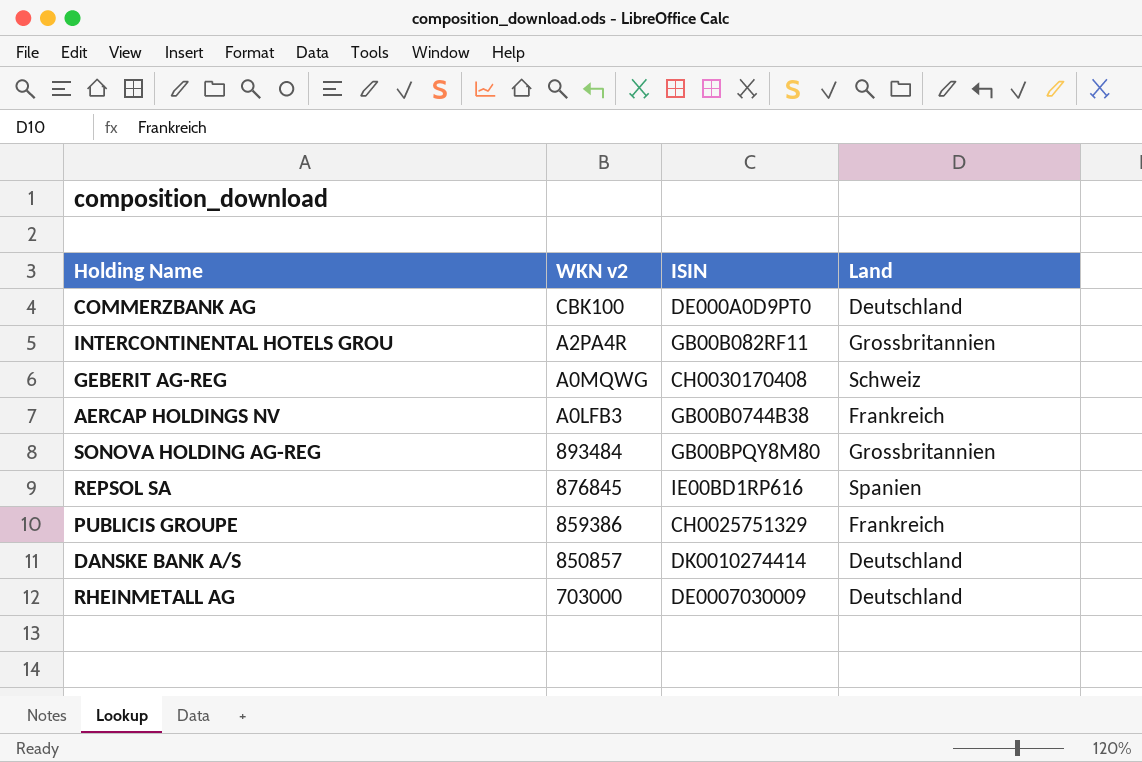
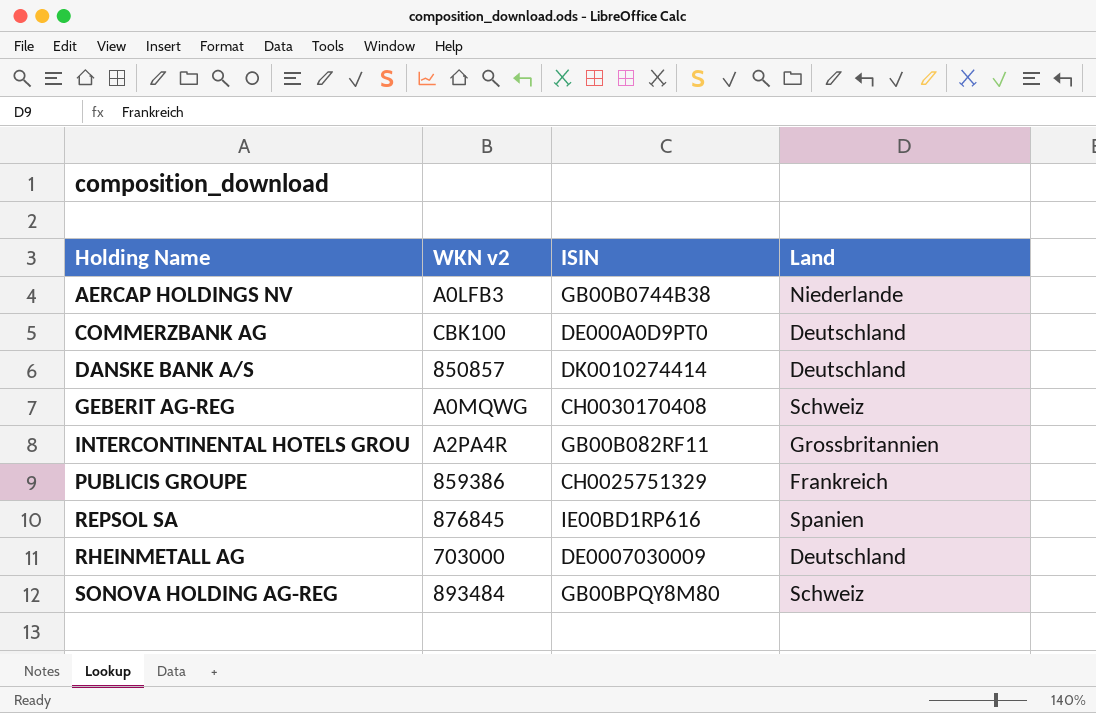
row order: WKN v2 descending -> Holding Name ascending
AERCAP HOLDINGS NV | Land: Frankreich -> Niederlande
SONOVA HOLDING AG-REG | Land: Grossbritannien -> Schweiz

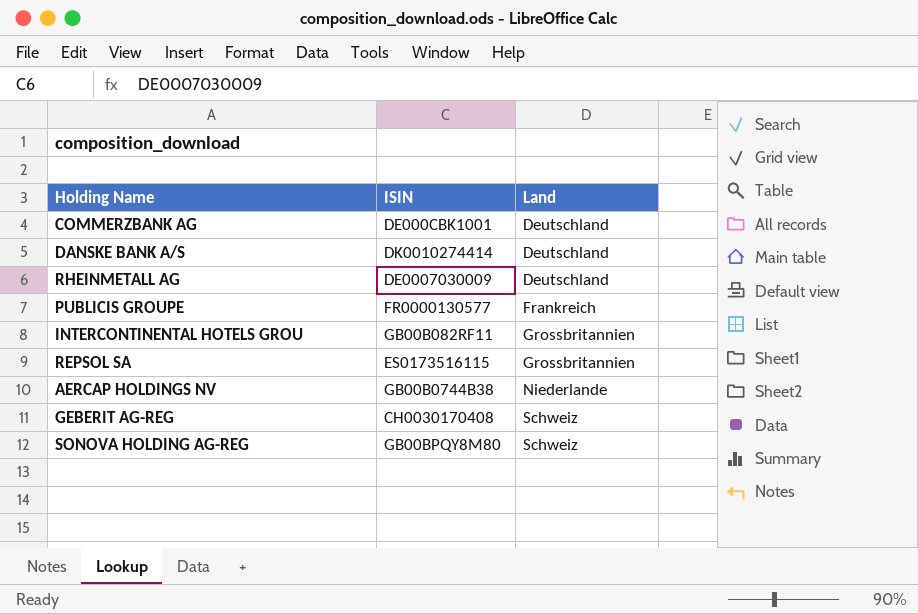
row order: Holding Name ascending -> Land ascending
column WKN v2 | position: 2 -> none
COMMERZBANK AG | ISIN: DE000A0D9PT0 -> DE000CBK1001
PUBLICIS GROUPE | ISIN: CH0025751329 -> FR0000130577
REPSOL SA | ISIN: IE00BD1RP616 -> ES0173516115
REPSOL SA | Land: Spanien -> Grossbritannien

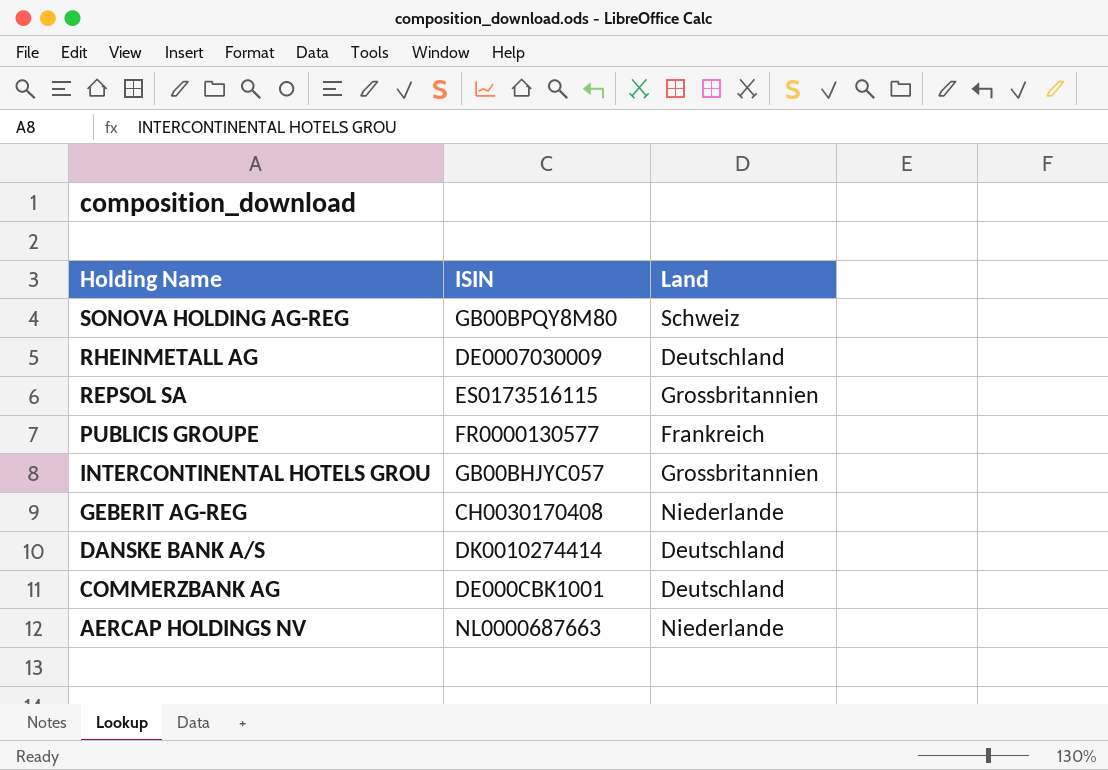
row order: Land ascending -> Holding Name descending
INTERCONTINENTAL HOTELS GROU | ISIN: GB00B082RF11 -> GB00BHJYC057
GEBERIT AG-REG | Land: Schweiz -> Niederlande
AERCAP HOLDINGS NV | ISIN: GB00B0744B38 -> NL0000687663

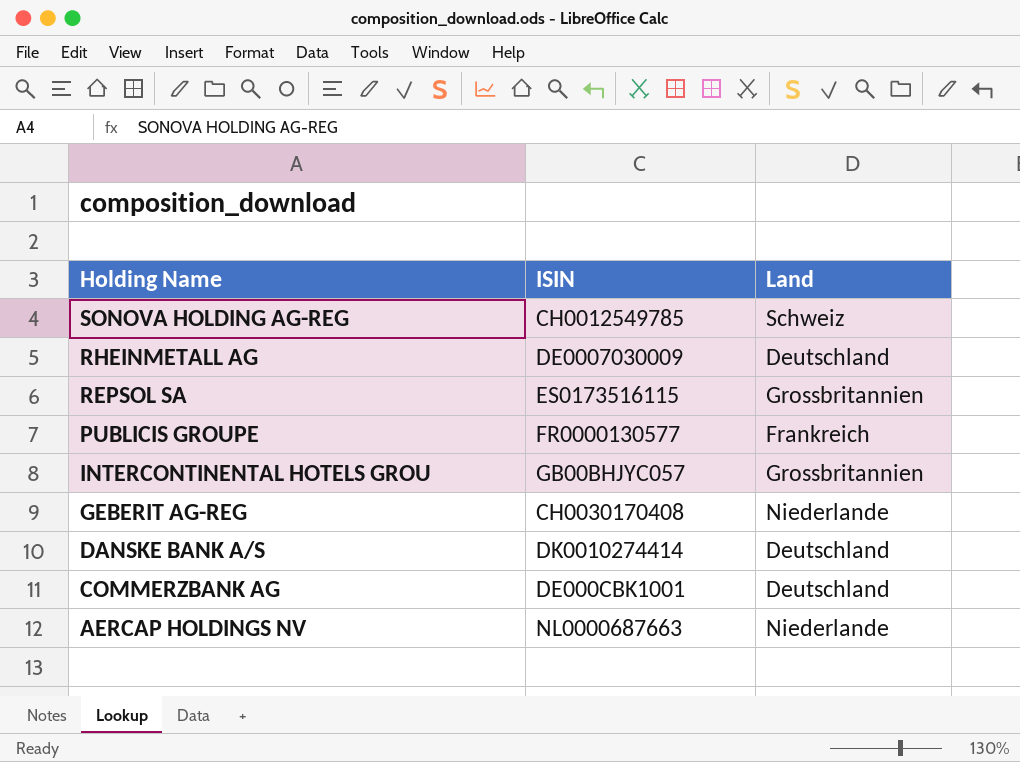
SONOVA HOLDING AG-REG | ISIN: GB00BPQY8M80 -> CH0012549785

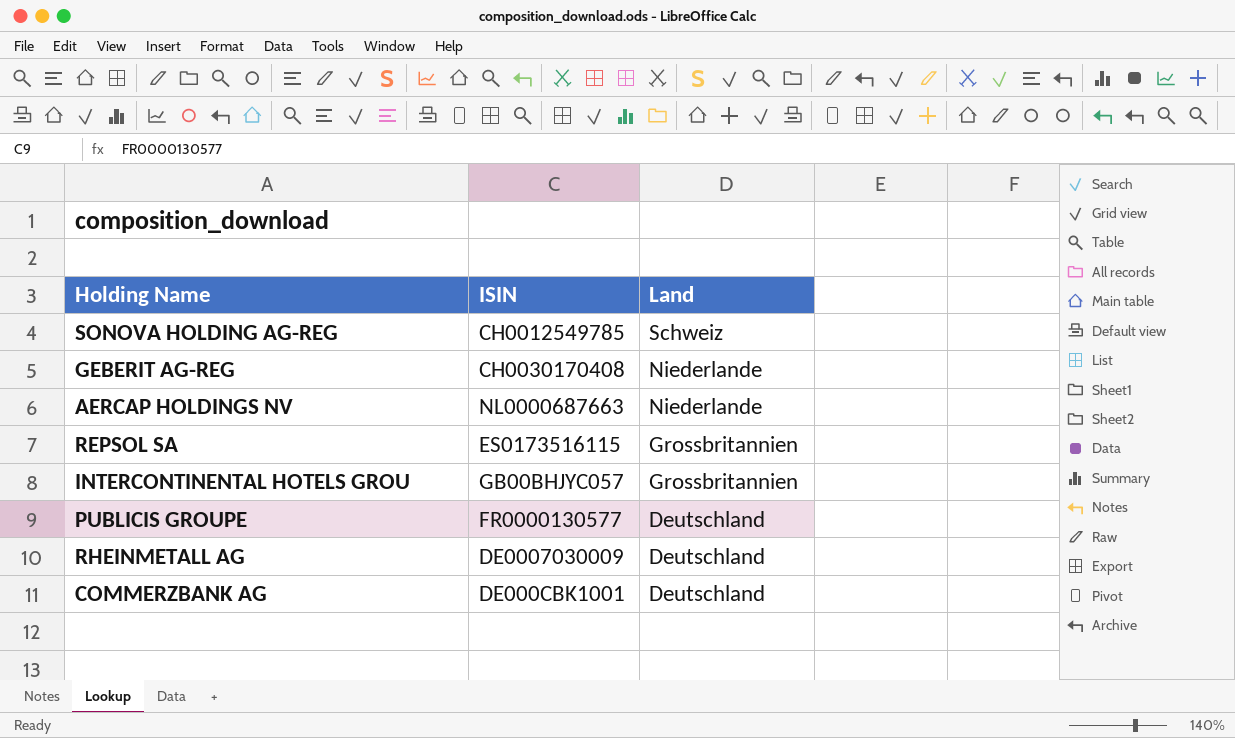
row order: Holding Name descending -> Land descending
row DANSKE BANK A/S: DK0010274414 | Deutschland -> none
PUBLICIS GROUPE | Land: Frankreich -> Deutschland

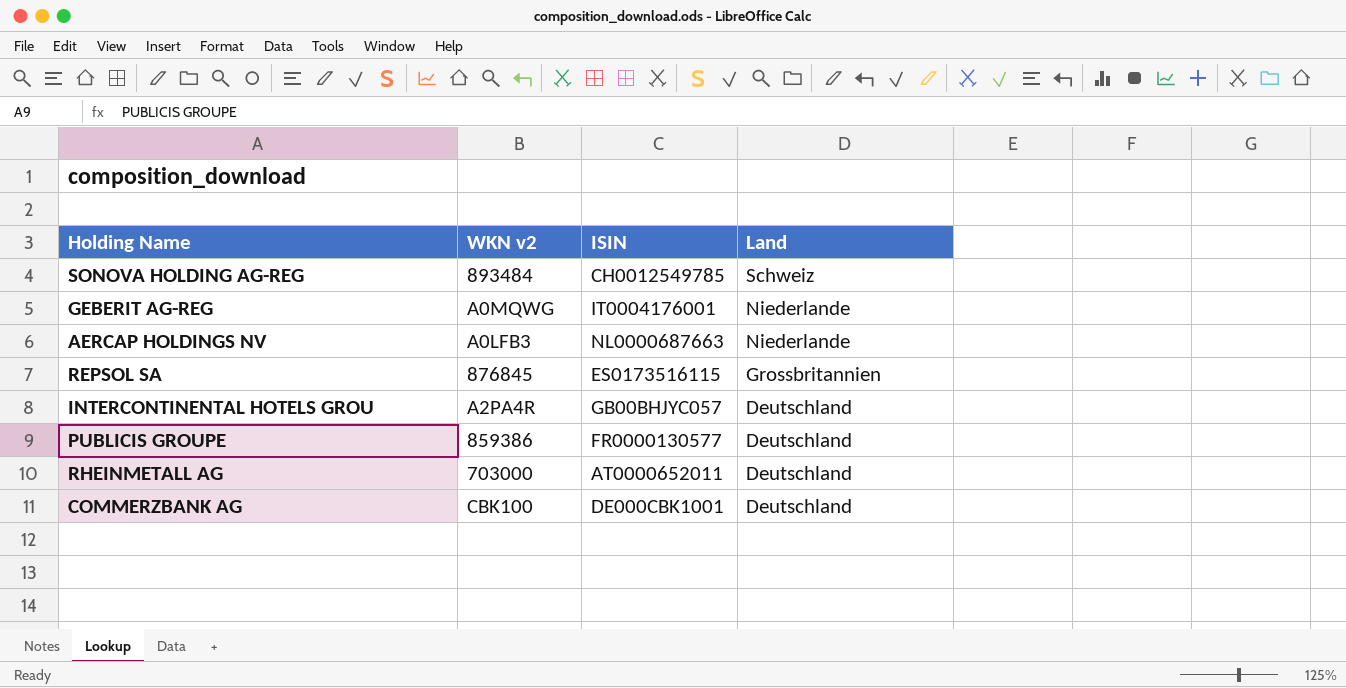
column WKN v2 | position: none -> 2
GEBERIT AG-REG | ISIN: CH0030170408 -> IT0004176001
INTERCONTINENTAL HOTELS GROU | Land: Grossbritannien -> Deutschland
RHEINMETALL AG | ISIN: DE0007030009 -> AT0000652011

